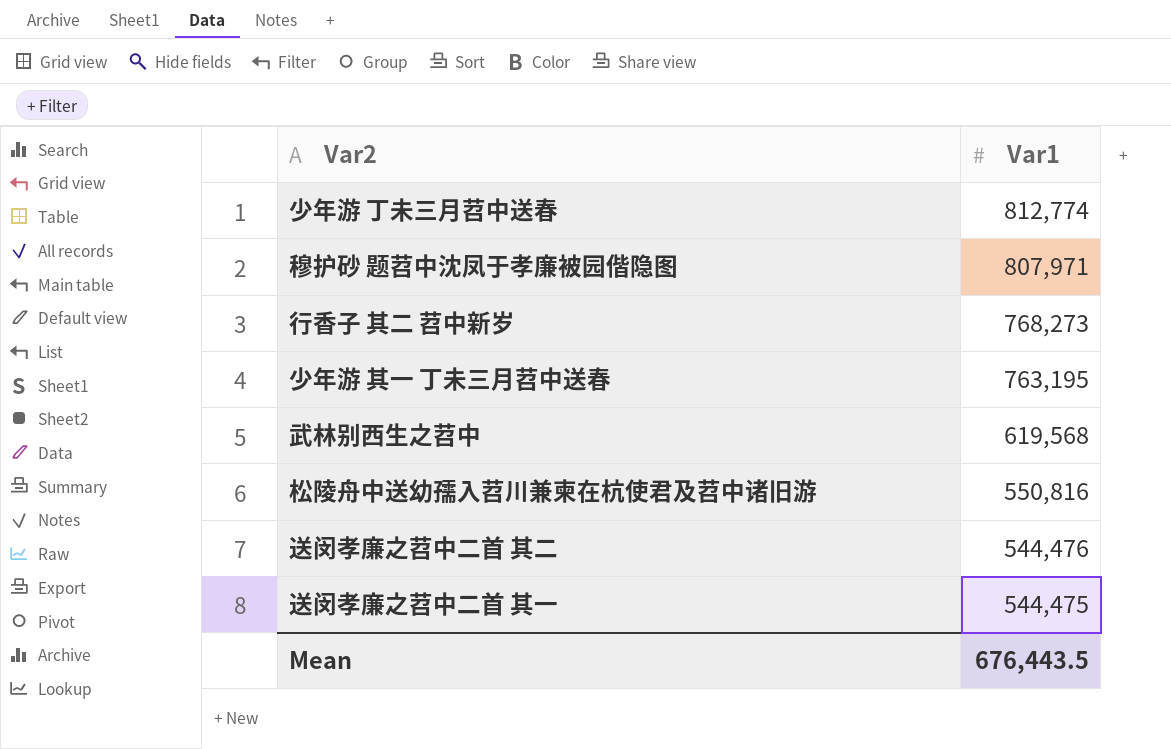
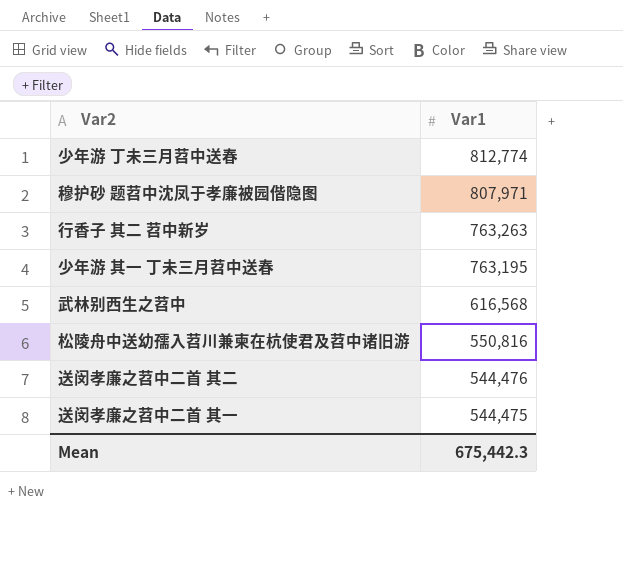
行香子 其二 苕中新岁 | Var1: 768,273 -> 763,263
武林别西生之苕中 | Var1: 619,568 -> 616,568
Mean | Var1: 676,443.5 -> 675,442.3

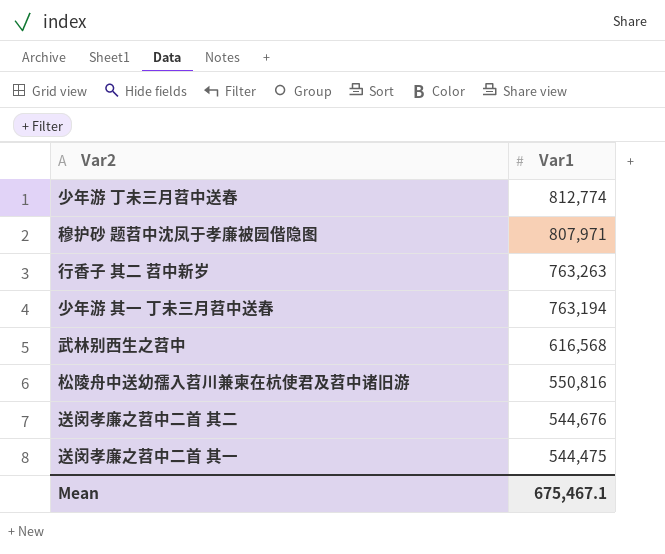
少年游 其一 丁未三月苕中送春 | Var1: 763,195 -> 763,194
送闵孝廉之苕中二首 其二 | Var1: 544,476 -> 544,676
Mean | Var1: 675,442.3 -> 675,467.1

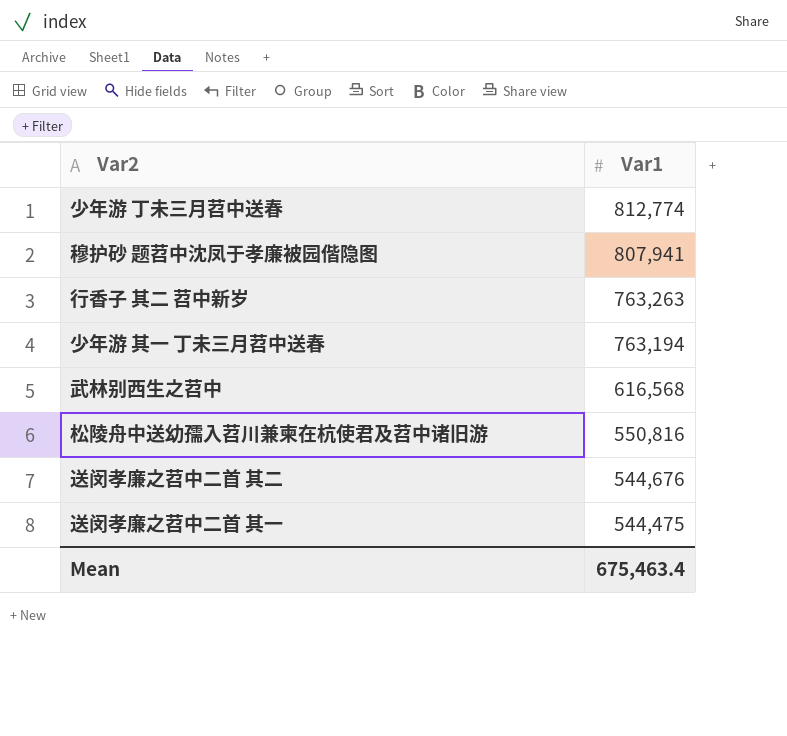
穆护砂 题苕中沈凤于孝廉被园偕隐图 | Var1: 807,971 -> 807,941
Mean | Var1: 675,467.1 -> 675,463.4

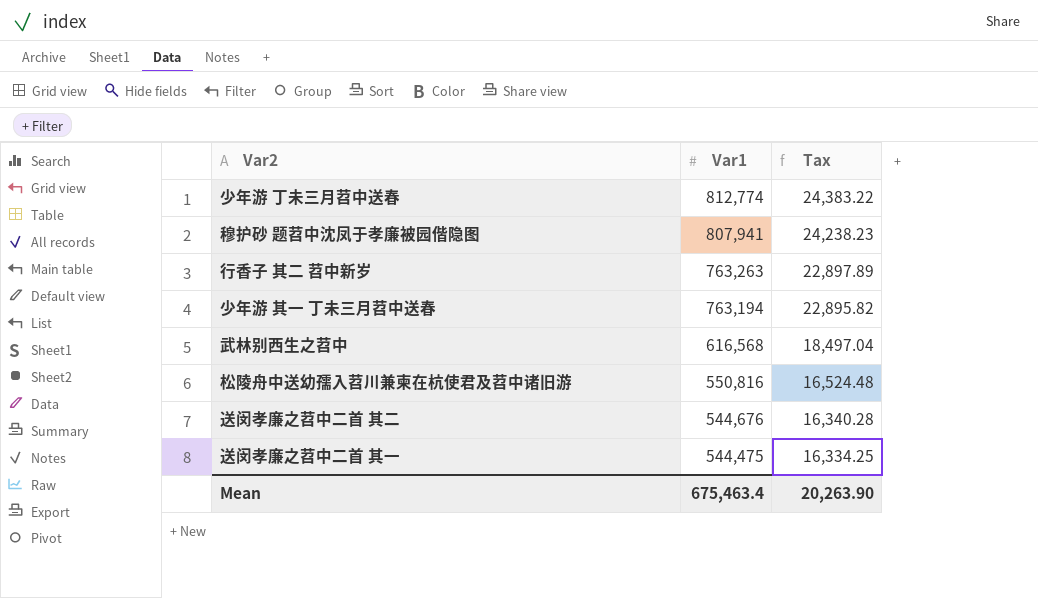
column Tax | formula: none -> [Var1] * 0.03

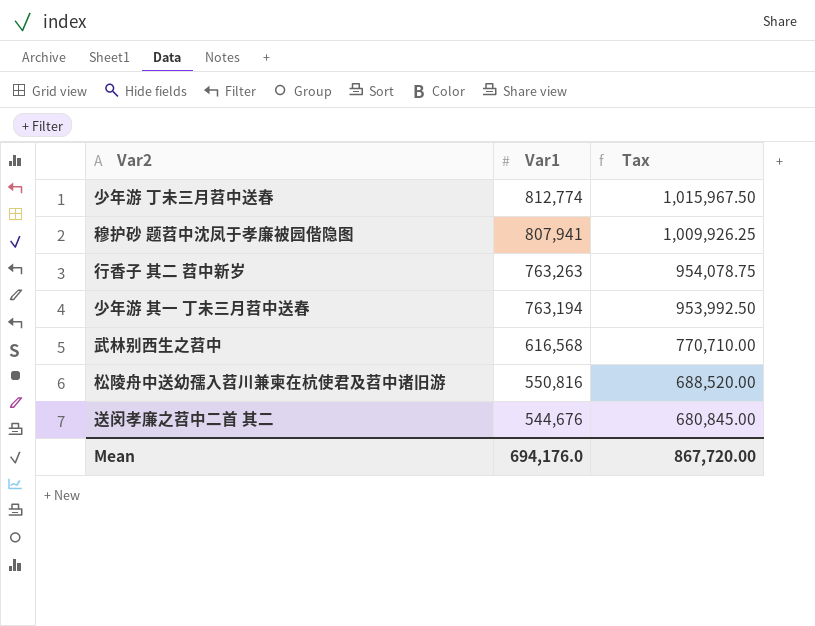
column Tax | formula: [Var1] * 0.03 -> [Var1] * 1.25
row 送闵孝廉之苕中二首 其一: 544,475 | 16,334.25 -> none
Mean | Var1: 675,463.4 -> 694,176.0
Mean | Tax: 20,263.90 -> 867,720.00

